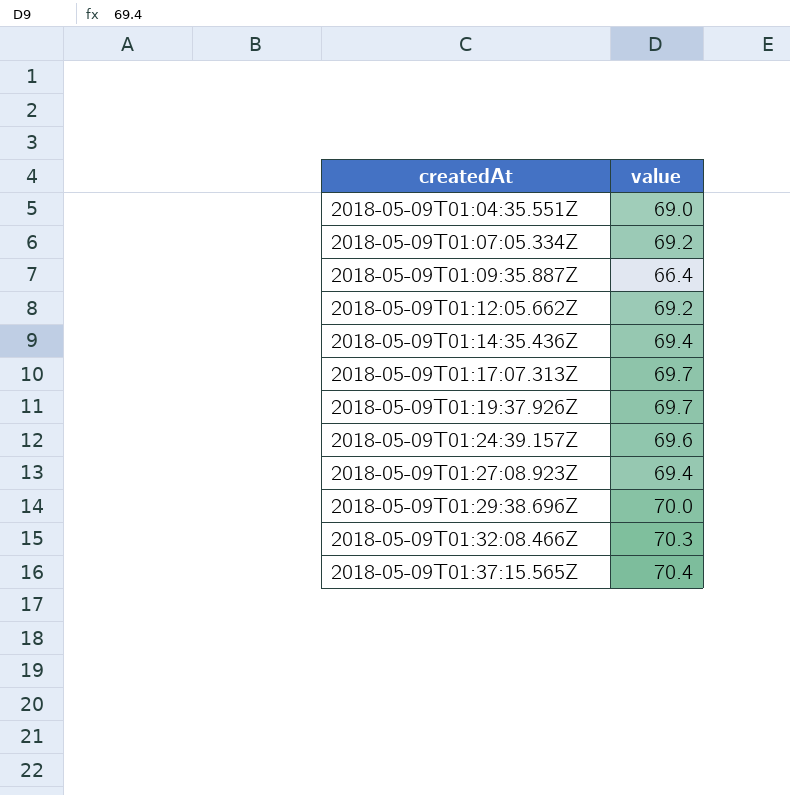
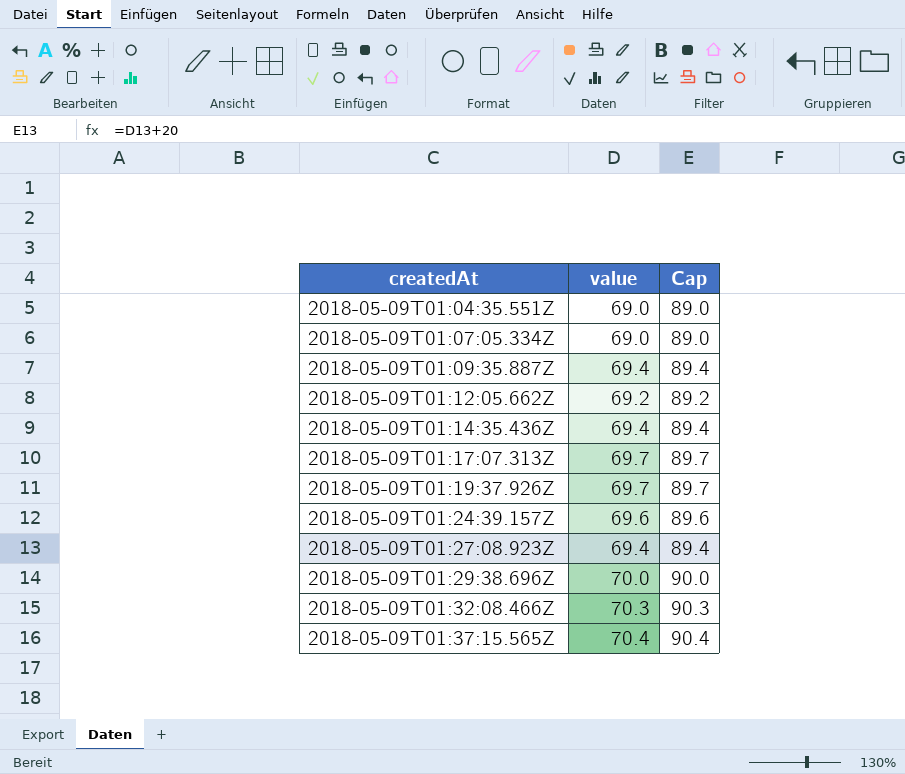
column Cap | formula: none -> [value] + 20
2018-05-09T01:07:05.334Z | value: 69.2 -> 69.0
2018-05-09T01:09:35.887Z | value: 66.4 -> 69.4

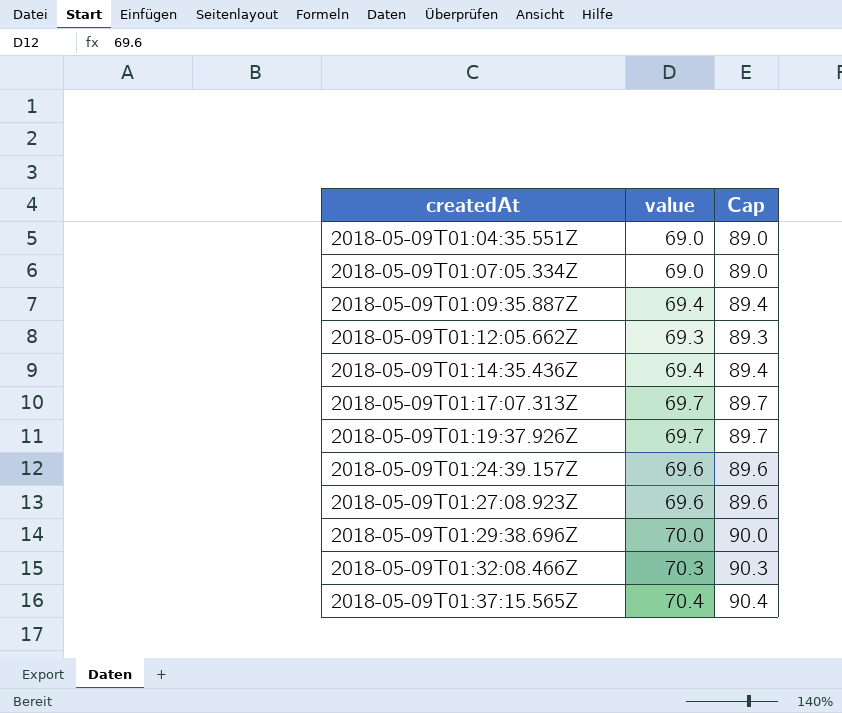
2018-05-09T01:12:05.662Z | value: 69.2 -> 69.3
2018-05-09T01:12:05.662Z | Cap: 89.2 -> 89.3
2018-05-09T01:27:08.923Z | value: 69.4 -> 69.6
2018-05-09T01:27:08.923Z | Cap: 89.4 -> 89.6

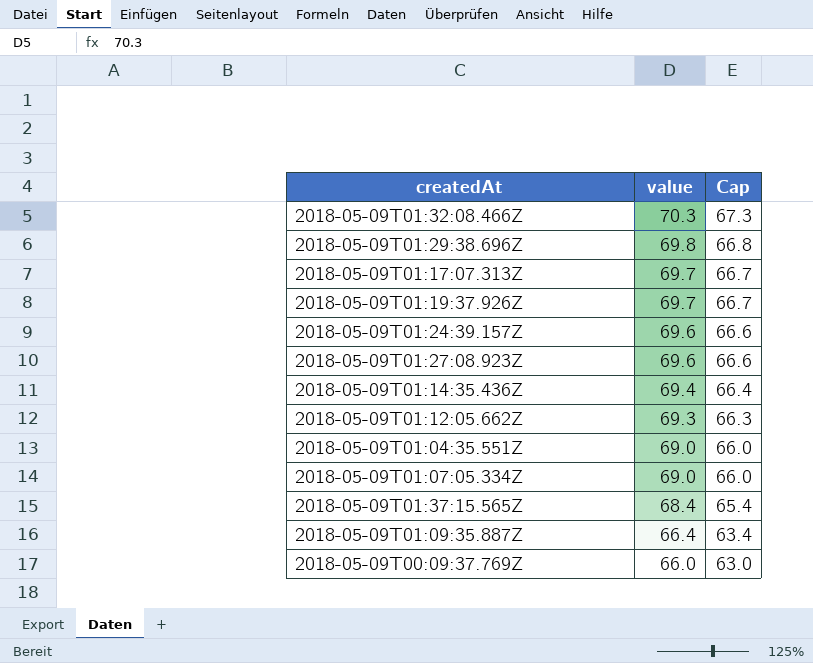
row order: createdAt ascending -> value descending
column Cap | formula: [value] + 20 -> [value] - 3
2018-05-09T01:29:38.696Z | value: 70.0 -> 69.8
2018-05-09T01:37:15.565Z | value: 70.4 -> 68.4
2018-05-09T01:09:35.887Z | value: 69.4 -> 66.4
row 2018-05-09T00:09:37.769Z: none -> 66.0 | 63.0

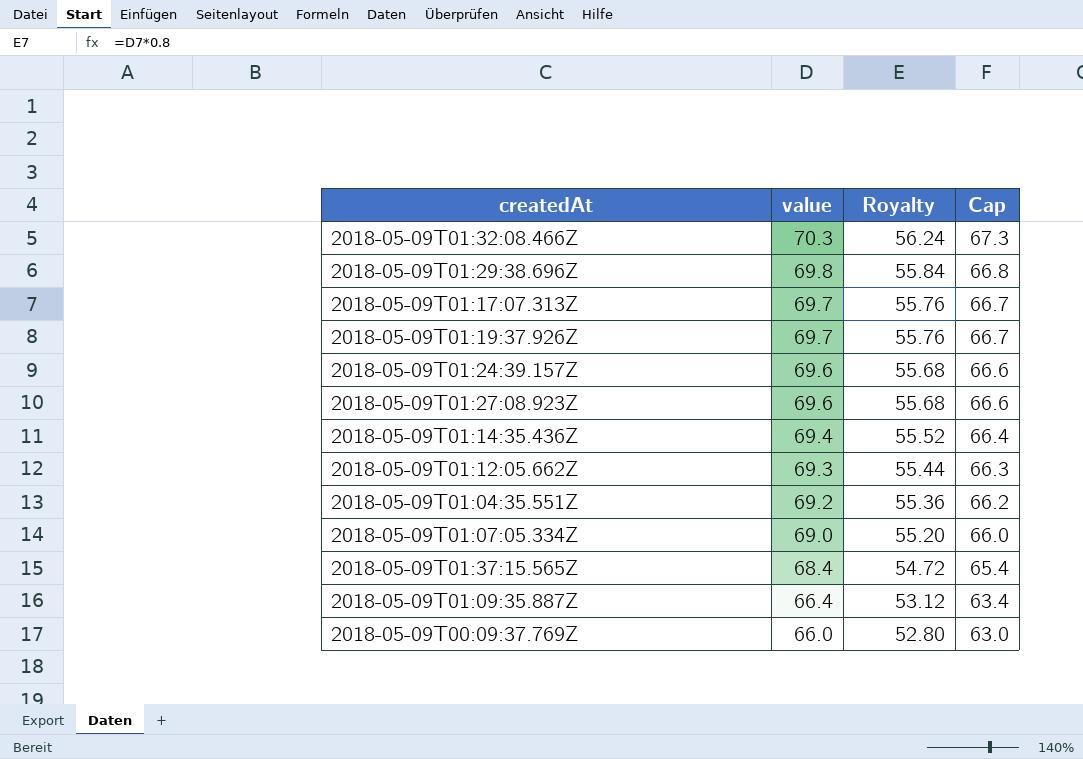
column Royalty | formula: none -> [value] * 0.8
2018-05-09T01:04:35.551Z | value: 69.0 -> 69.2
2018-05-09T01:04:35.551Z | Cap: 66.0 -> 66.2

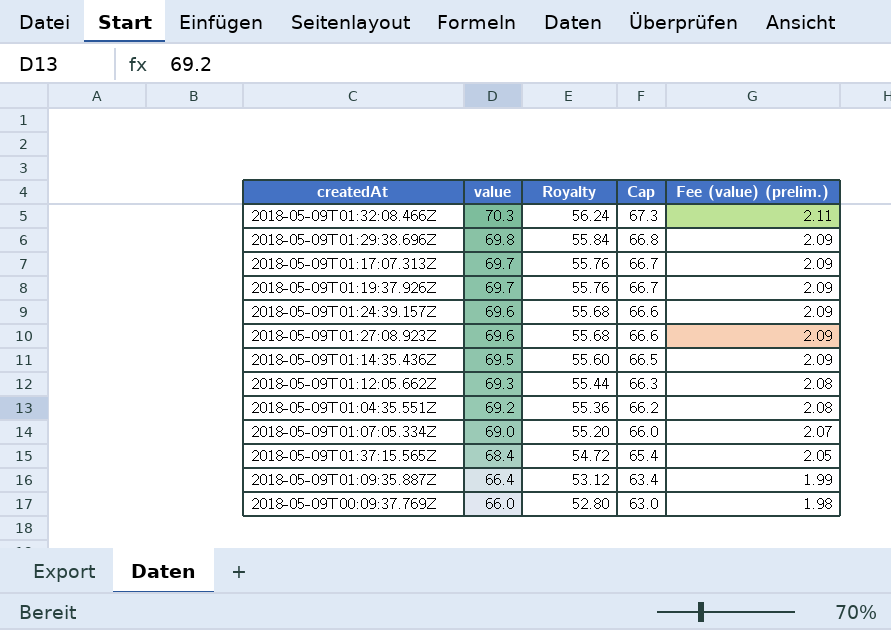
column Fee (value) (prelim.) | formula: none -> [value] * 0.03
2018-05-09T01:14:35.436Z | value: 69.4 -> 69.5
2018-05-09T01:14:35.436Z | Royalty: 55.52 -> 55.60
2018-05-09T01:14:35.436Z | Cap: 66.4 -> 66.5

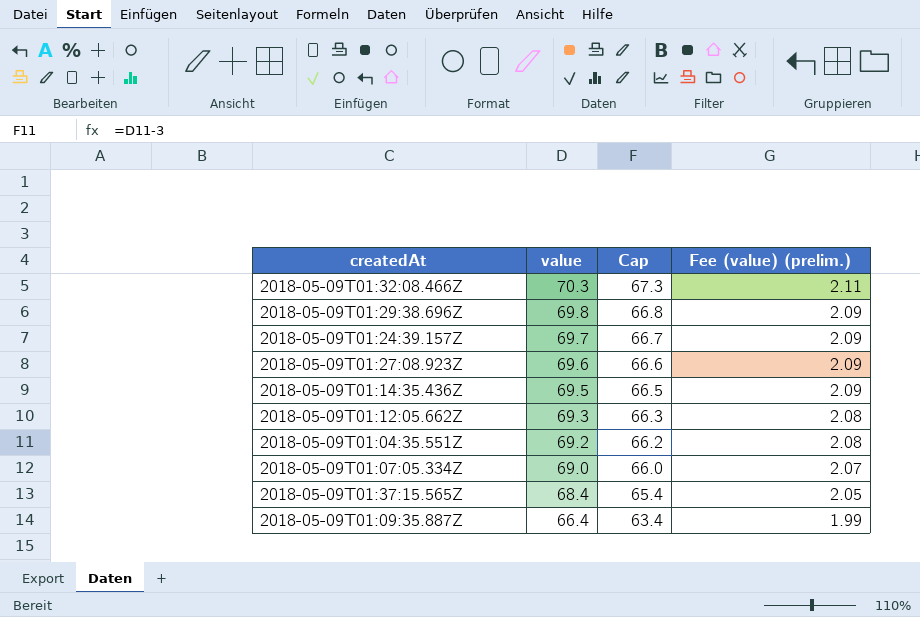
column Royalty | formula: [value] * 0.8 -> none
row 2018-05-09T01:17:07.313Z: 69.7 | 55.76 | 66.7 | 2.09 -> none
row 2018-05-09T01:19:37.926Z: 69.7 | 55.76 | 66.7 | 2.09 -> none
row 2018-05-09T00:09:37.769Z: 66.0 | 52.80 | 63.0 | 1.98 -> none
2018-05-09T01:24:39.157Z | value: 69.6 -> 69.7
2018-05-09T01:24:39.157Z | Cap: 66.6 -> 66.7

